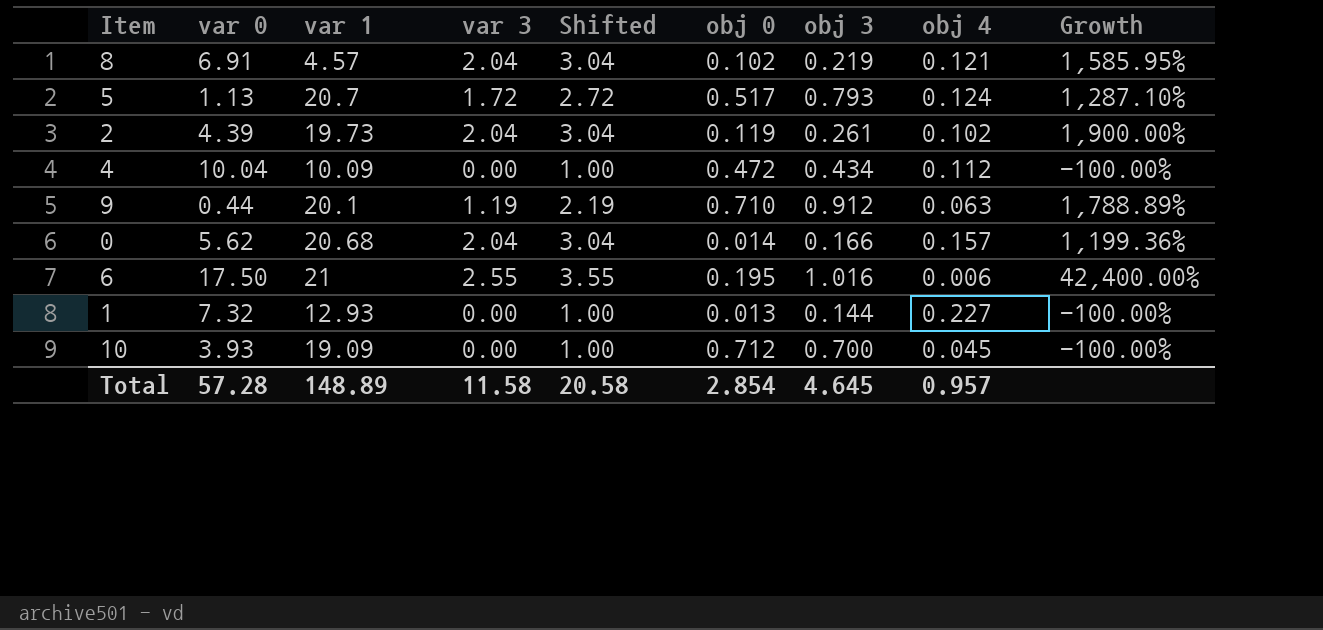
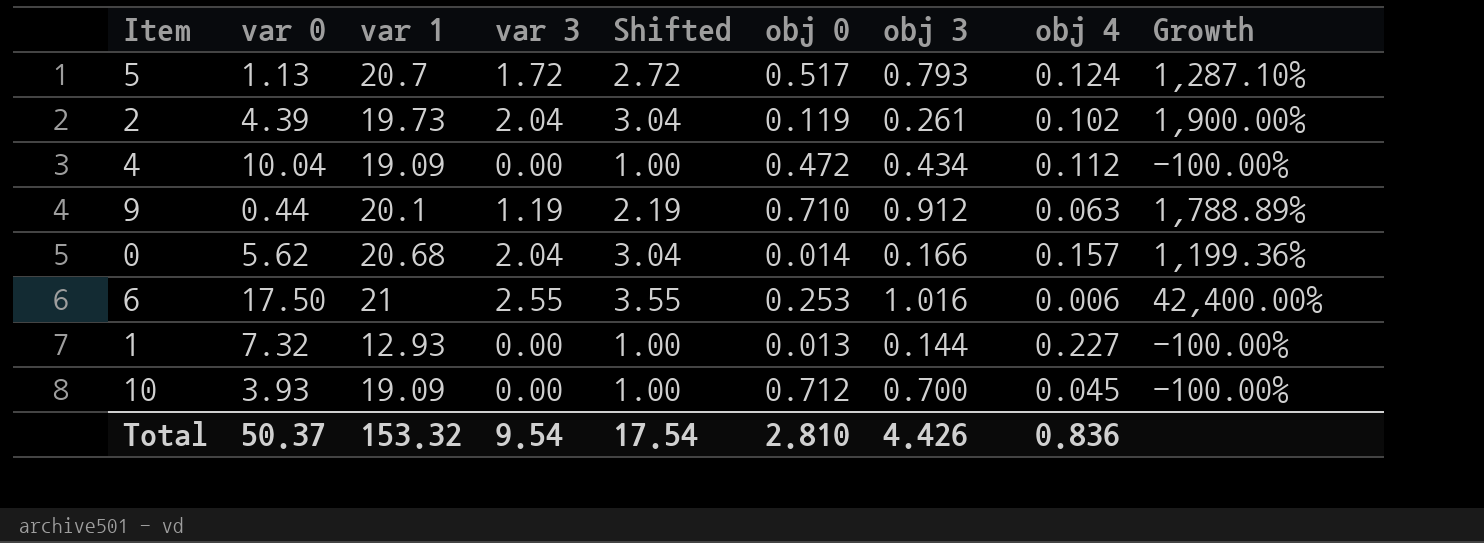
row 8: 6.91 | 4.57 | 2.04 | 3.04 | 0.102 | 0.219 | 0.121 | 1,585.95% -> none
4 | var 1: 10.09 -> 19.09
6 | obj 0: 0.195 -> 0.253
Total | var 0: 57.28 -> 50.37
Total | var 1: 148.89 -> 153.32
Total | var 3: 11.58 -> 9.54
Total | Shifted: 20.58 -> 17.54
Total | obj 0: 2.854 -> 2.810
Total | obj 3: 4.645 -> 4.426
Total | obj 4: 0.957 -> 0.836

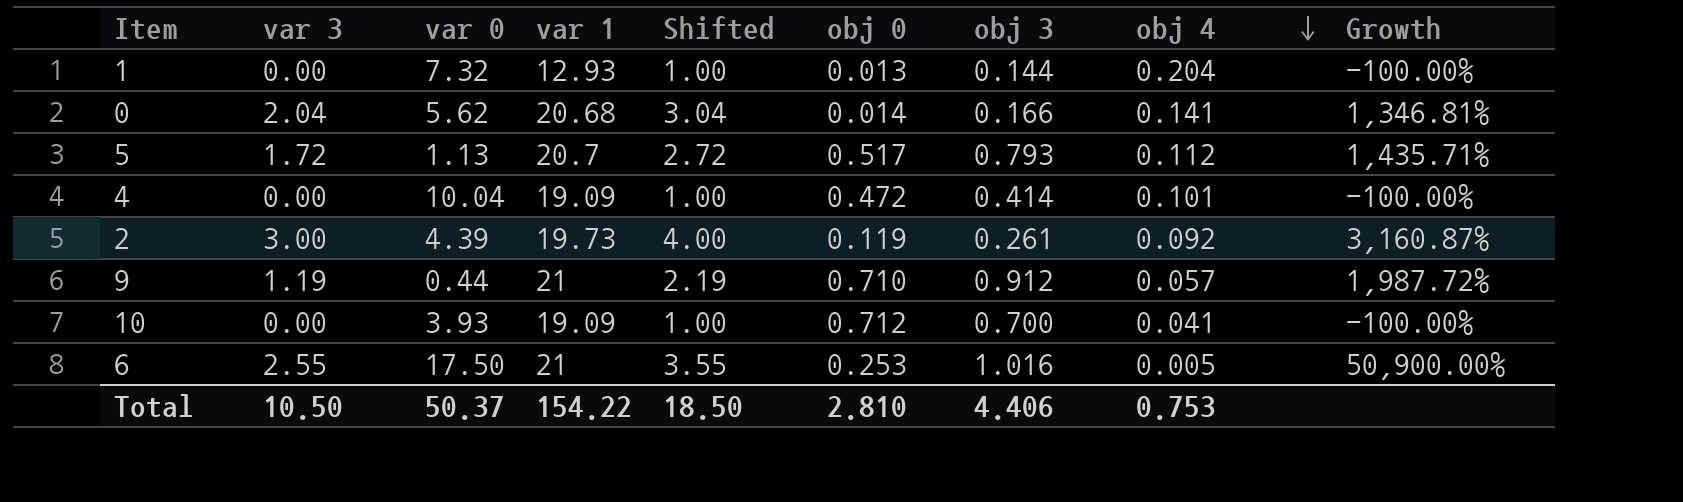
row order: none -> obj 4 descending
column var 3 | position: 4 -> 2
1 | obj 4: 0.227 -> 0.204
0 | obj 4: 0.157 -> 0.141
0 | Growth: 1,199.36% -> 1,346.81%
5 | obj 4: 0.124 -> 0.112
5 | Growth: 1,287.10% -> 1,435.71%
4 | obj 3: 0.434 -> 0.414
4 | obj 4: 0.112 -> 0.101
2 | var 3: 2.04 -> 3.00
2 | Shifted: 3.04 -> 4.00
2 | obj 4: 0.102 -> 0.092
2 | Growth: 1,900.00% -> 3,160.87%
9 | var 1: 20.1 -> 21
9 | obj 4: 0.063 -> 0.057
9 | Growth: 1,788.89% -> 1,987.72%
10 | obj 4: 0.045 -> 0.041
6 | obj 4: 0.006 -> 0.005
6 | Growth: 42,400.00% -> 50,900.00%
Total | var 3: 9.54 -> 10.50
Total | var 1: 153.32 -> 154.22
Total | Shifted: 17.54 -> 18.50
Total | obj 3: 4.426 -> 4.406
Total | obj 4: 0.836 -> 0.753

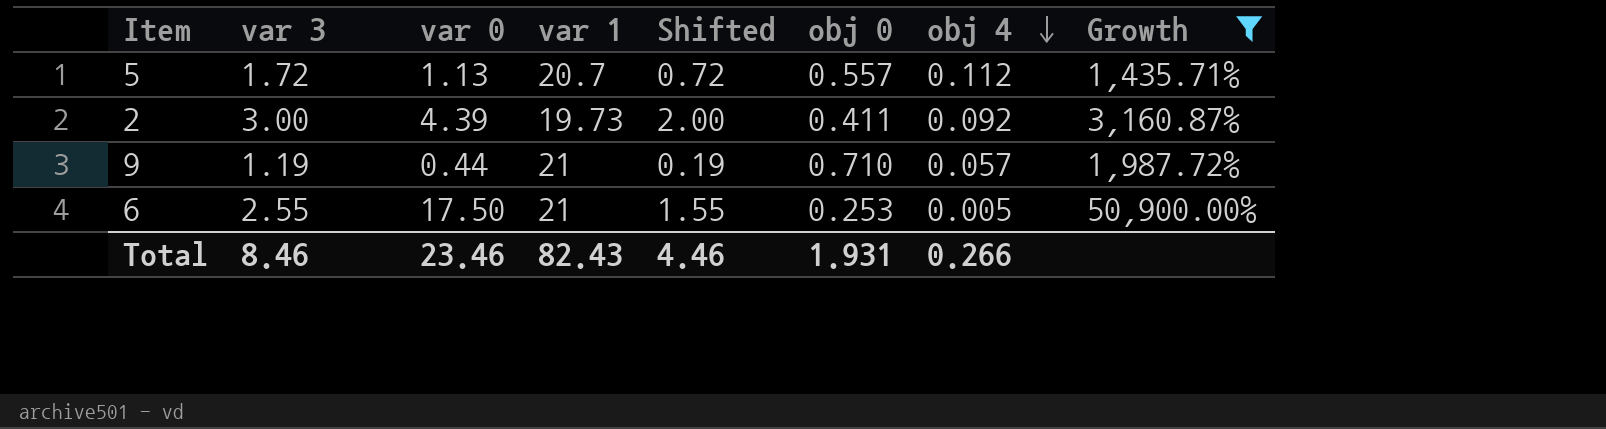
filter: none -> Growth >= 1,435.71%
column obj 3 | position: 7 -> none
column Shifted | formula: [var 3] + 1 -> [var 3] - 1
5 | obj 0: 0.517 -> 0.557
2 | obj 0: 0.119 -> 0.411
Total | var 3: 10.50 -> 8.46
Total | var 0: 50.37 -> 23.46
Total | var 1: 154.22 -> 82.43
Total | Shifted: 18.50 -> 4.46
Total | obj 0: 2.810 -> 1.931
Total | obj 4: 0.753 -> 0.266

